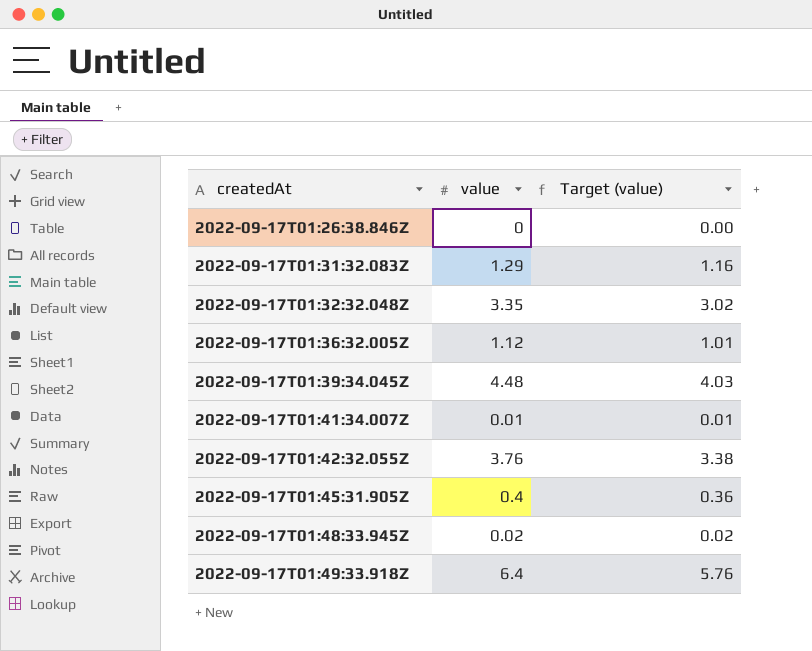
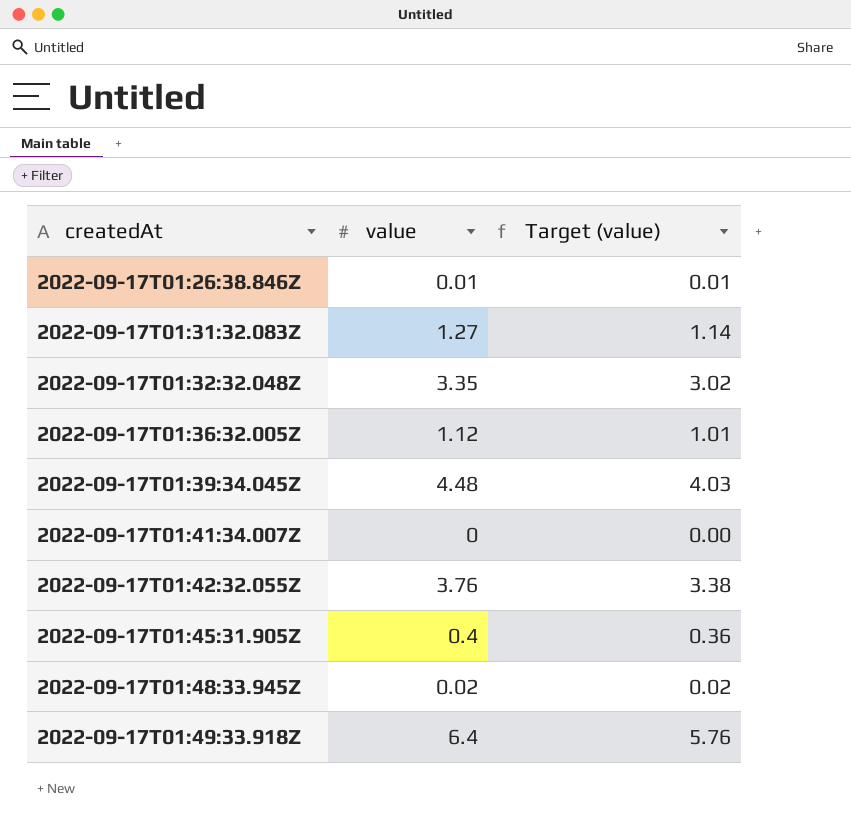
2022-09-17T01:26:38.846Z | value: 0 -> 0.01
2022-09-17T01:26:38.846Z | Target (value): 0.00 -> 0.01
2022-09-17T01:31:32.083Z | value: 1.29 -> 1.27
2022-09-17T01:31:32.083Z | Target (value): 1.16 -> 1.14
2022-09-17T01:41:34.007Z | value: 0.01 -> 0
2022-09-17T01:41:34.007Z | Target (value): 0.01 -> 0.00

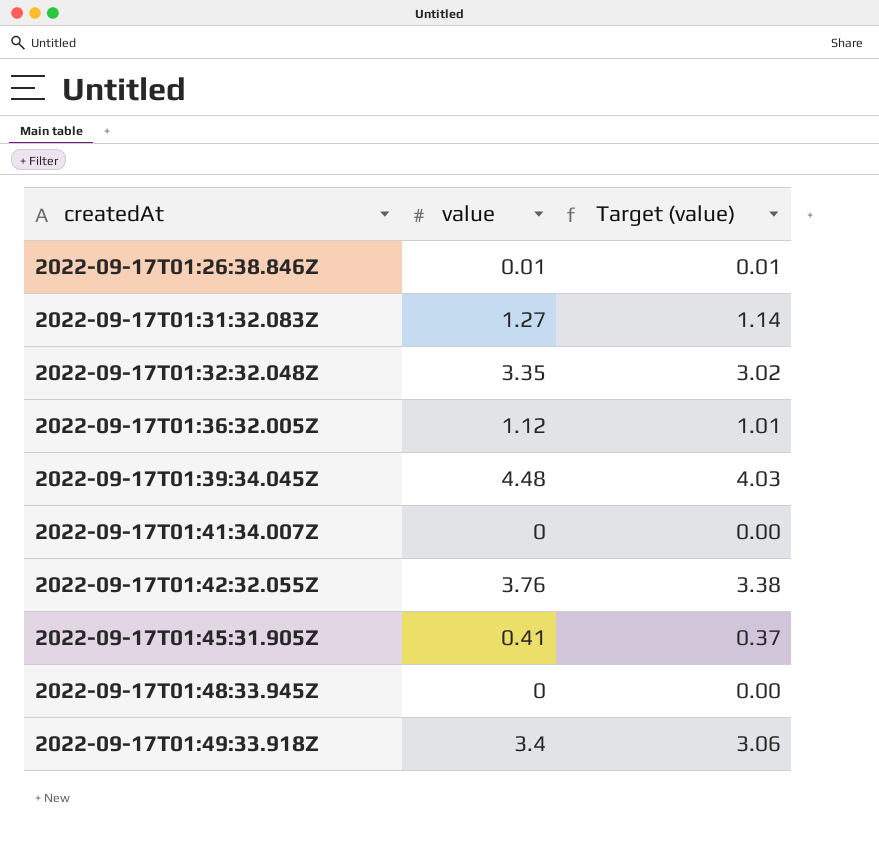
2022-09-17T01:45:31.905Z | value: 0.4 -> 0.41
2022-09-17T01:45:31.905Z | Target (value): 0.36 -> 0.37
2022-09-17T01:48:33.945Z | value: 0.02 -> 0
2022-09-17T01:48:33.945Z | Target (value): 0.02 -> 0.00
2022-09-17T01:49:33.918Z | value: 6.4 -> 3.4
2022-09-17T01:49:33.918Z | Target (value): 5.76 -> 3.06

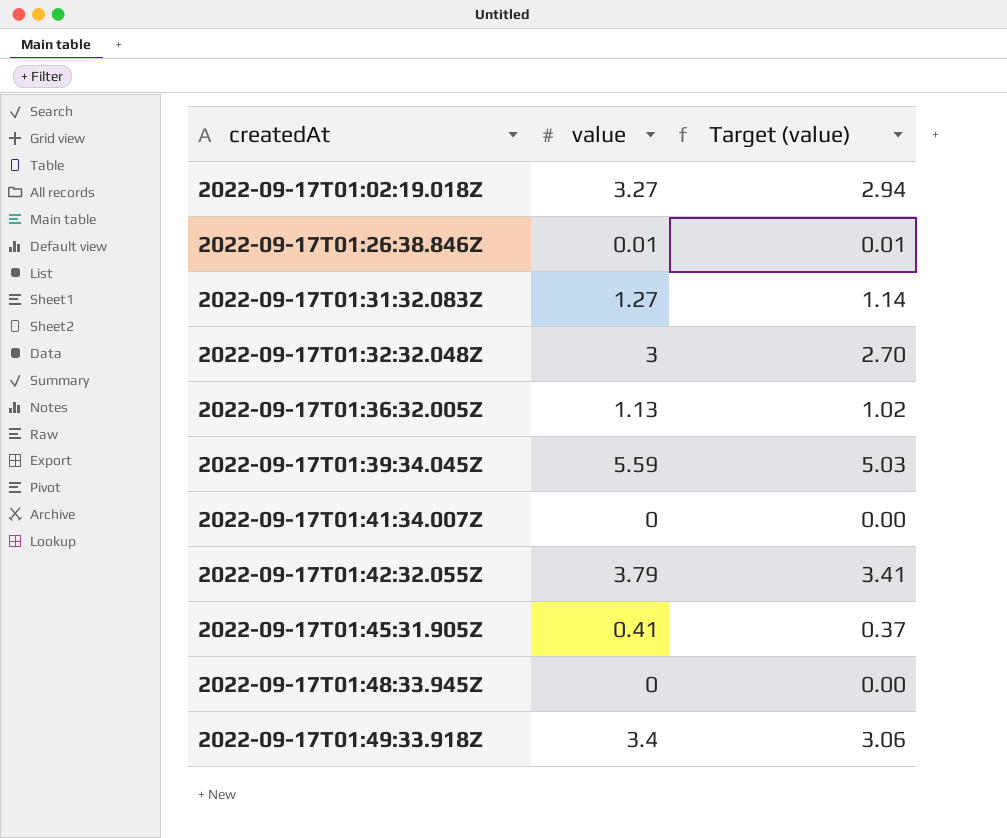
row 2022-09-17T01:02:19.018Z: none -> 3.27 | 2.94
2022-09-17T01:32:32.048Z | value: 3.35 -> 3
2022-09-17T01:32:32.048Z | Target (value): 3.02 -> 2.70
2022-09-17T01:36:32.005Z | value: 1.12 -> 1.13
2022-09-17T01:36:32.005Z | Target (value): 1.01 -> 1.02
2022-09-17T01:39:34.045Z | value: 4.48 -> 5.59
2022-09-17T01:39:34.045Z | Target (value): 4.03 -> 5.03
2022-09-17T01:42:32.055Z | value: 3.76 -> 3.79
2022-09-17T01:42:32.055Z | Target (value): 3.38 -> 3.41

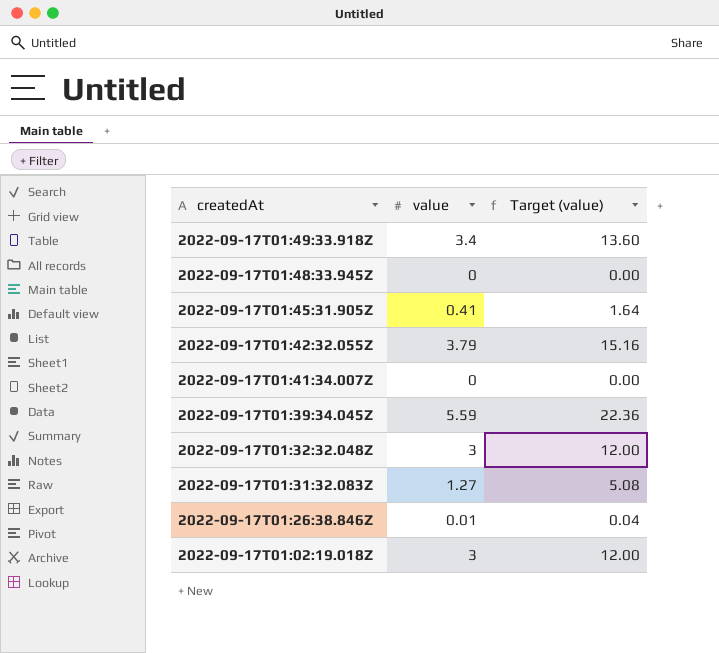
row order: createdAt ascending -> createdAt descending
column Target (value) | formula: [value] * 0.9 -> [value] * 4
row 2022-09-17T01:36:32.005Z: 1.13 | 1.02 -> none
2022-09-17T01:02:19.018Z | value: 3.27 -> 3

